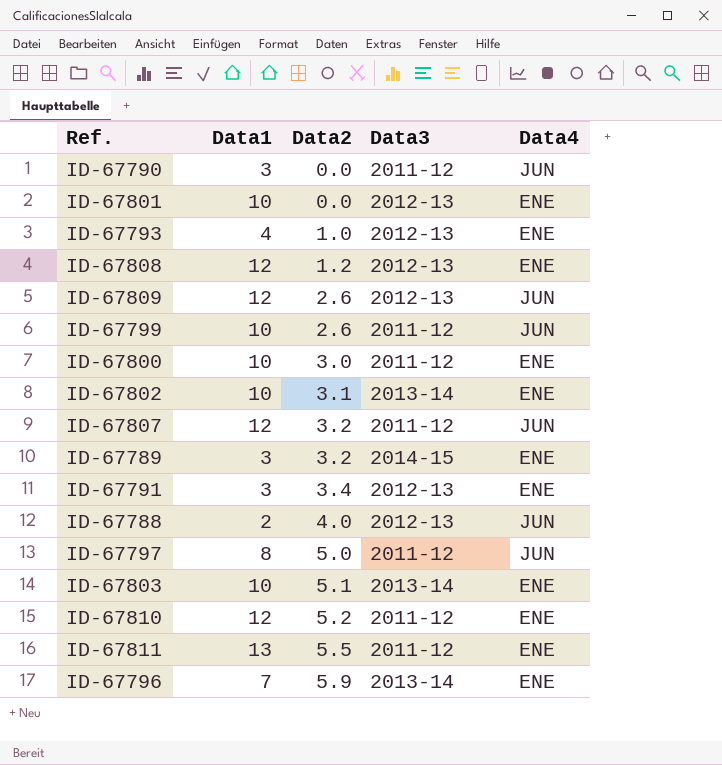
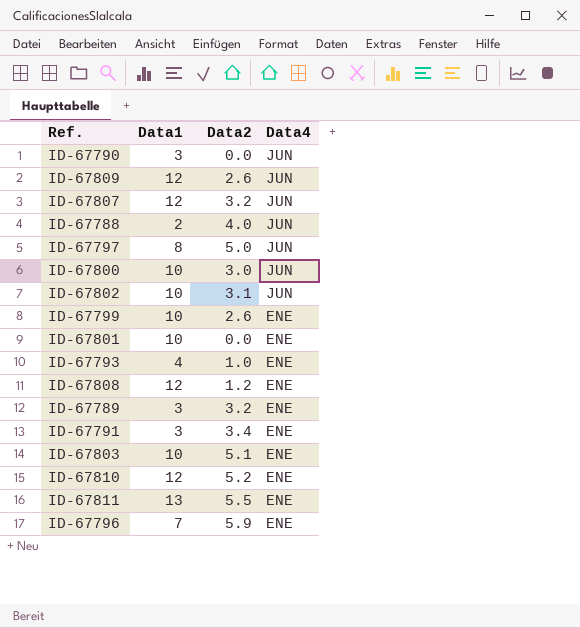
row order: Data2 ascending -> Data4 descending
column Data3 | position: 4 -> none
ID-67800 | Data4: ENE -> JUN
ID-67802 | Data4: ENE -> JUN
ID-67799 | Data4: JUN -> ENE

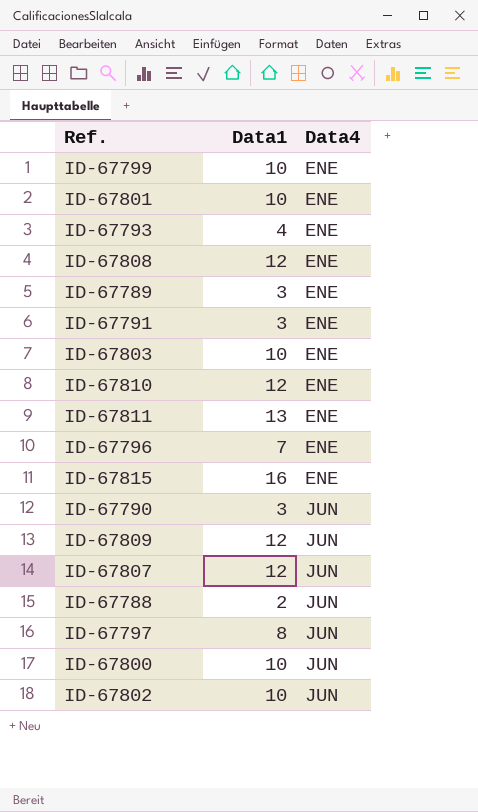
row order: Data4 descending -> Data4 ascending
column Data2 | position: 3 -> none
row ID-67815: none -> 16 | ENE

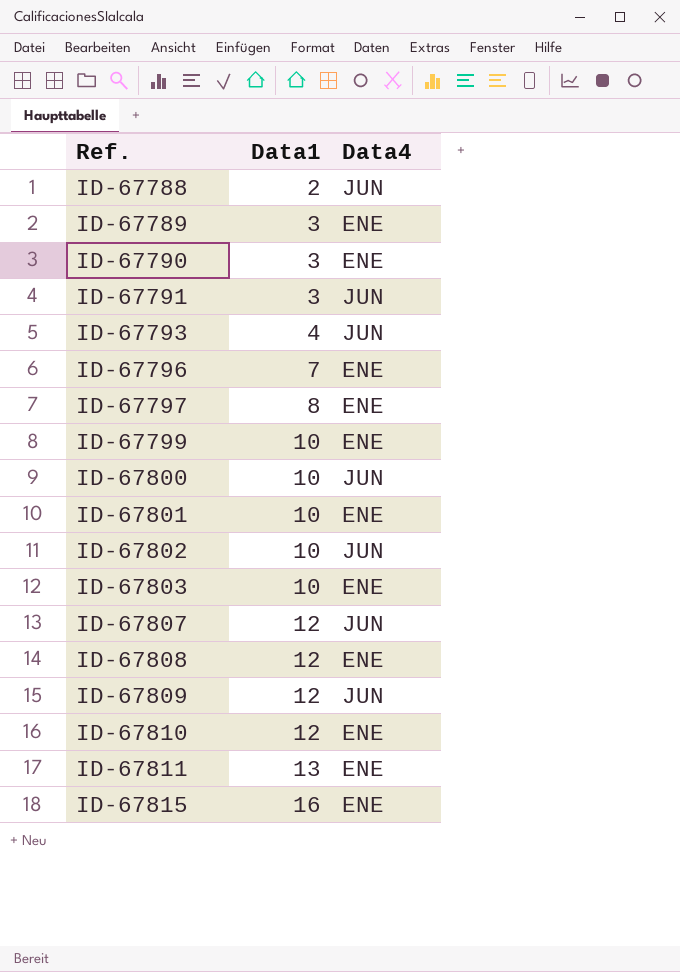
row order: Data4 ascending -> Ref. ascending
ID-67790 | Data4: JUN -> ENE
ID-67791 | Data4: ENE -> JUN
ID-67793 | Data4: ENE -> JUN
ID-67797 | Data4: JUN -> ENE

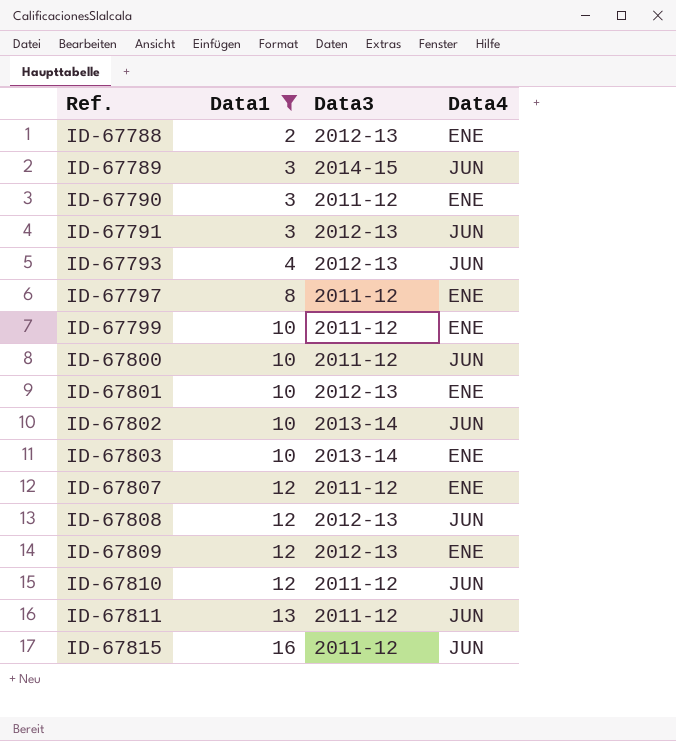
filter: none -> Data1 != 7
column Data3 | position: none -> 3
ID-67788 | Data4: JUN -> ENE
ID-67789 | Data4: ENE -> JUN
ID-67807 | Data4: JUN -> ENE
ID-67808 | Data4: ENE -> JUN
ID-67809 | Data4: JUN -> ENE
ID-67810 | Data4: ENE -> JUN
ID-67811 | Data4: ENE -> JUN
ID-67815 | Data4: ENE -> JUN

